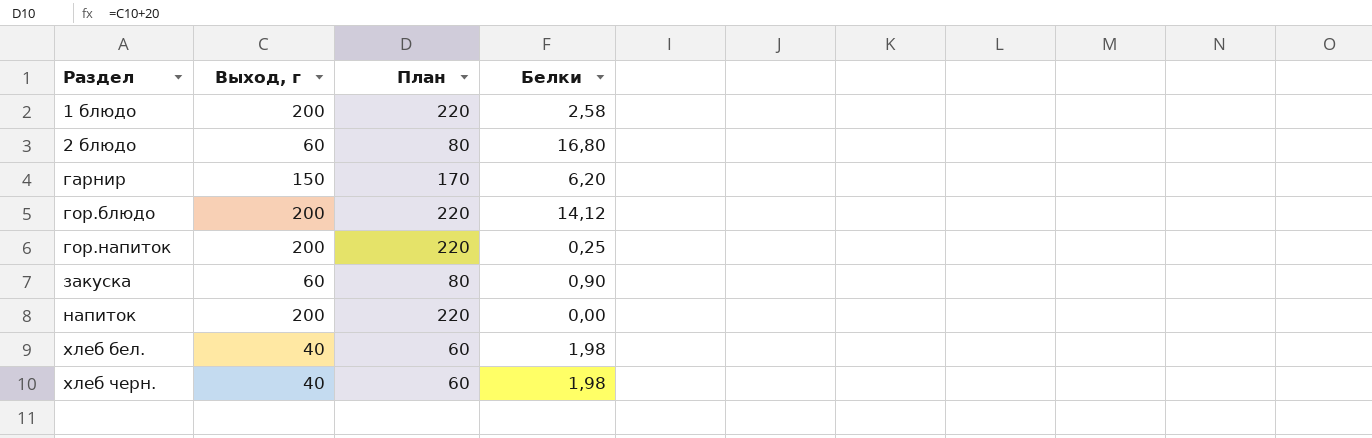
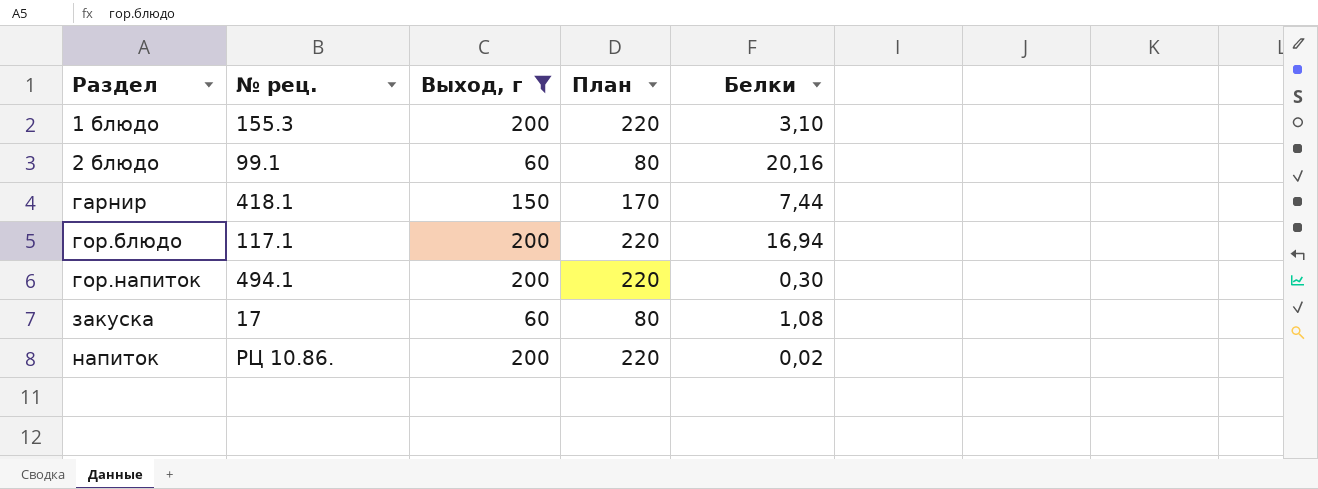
filter: none -> Выход, г != 40
column № рец. | position: none -> 2
1 блюдо | Белки: 2,58 -> 3,10
2 блюдо | Белки: 16,80 -> 20,16
гарнир | Белки: 6,20 -> 7,44
гор.блюдо | Белки: 14,12 -> 16,94
гор.напиток | Белки: 0,25 -> 0,30
закуска | Белки: 0,90 -> 1,08
напиток | Белки: 0,00 -> 0,02

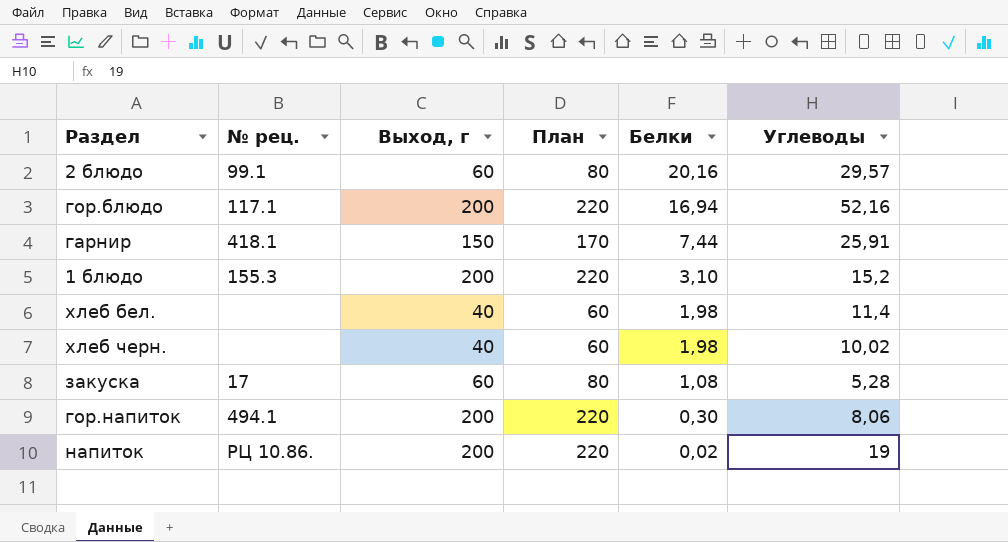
filter: Выход, г != 40 -> none
row order: Раздел ascending -> Белки descending
column Углеводы | position: none -> 6

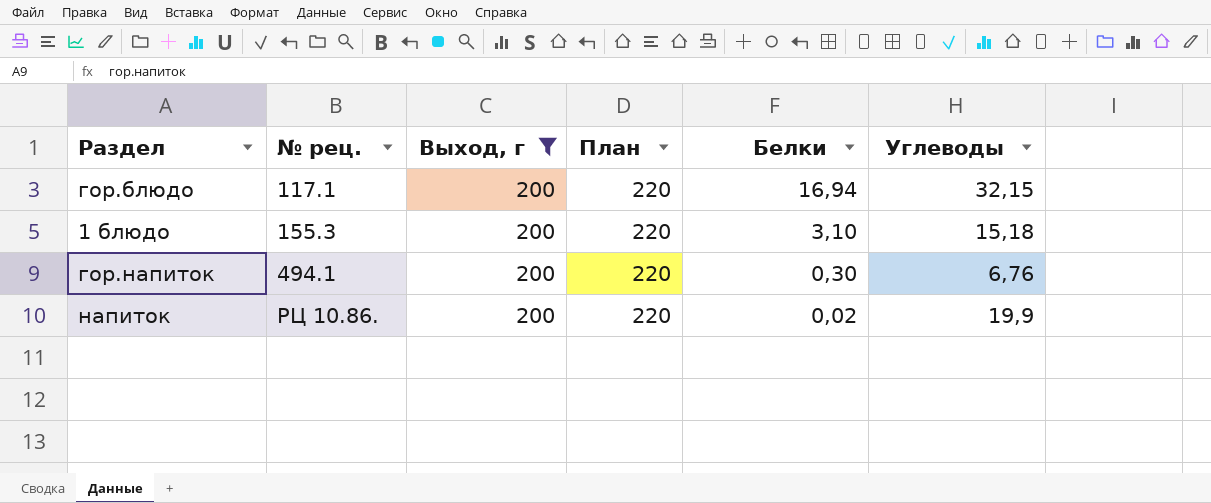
filter: none -> Выход, г = 200
гор.блюдо | Углеводы: 52,16 -> 32,15
1 блюдо | Углеводы: 15,2 -> 15,18
гор.напиток | Углеводы: 8,06 -> 6,76
напиток | Углеводы: 19 -> 19,9

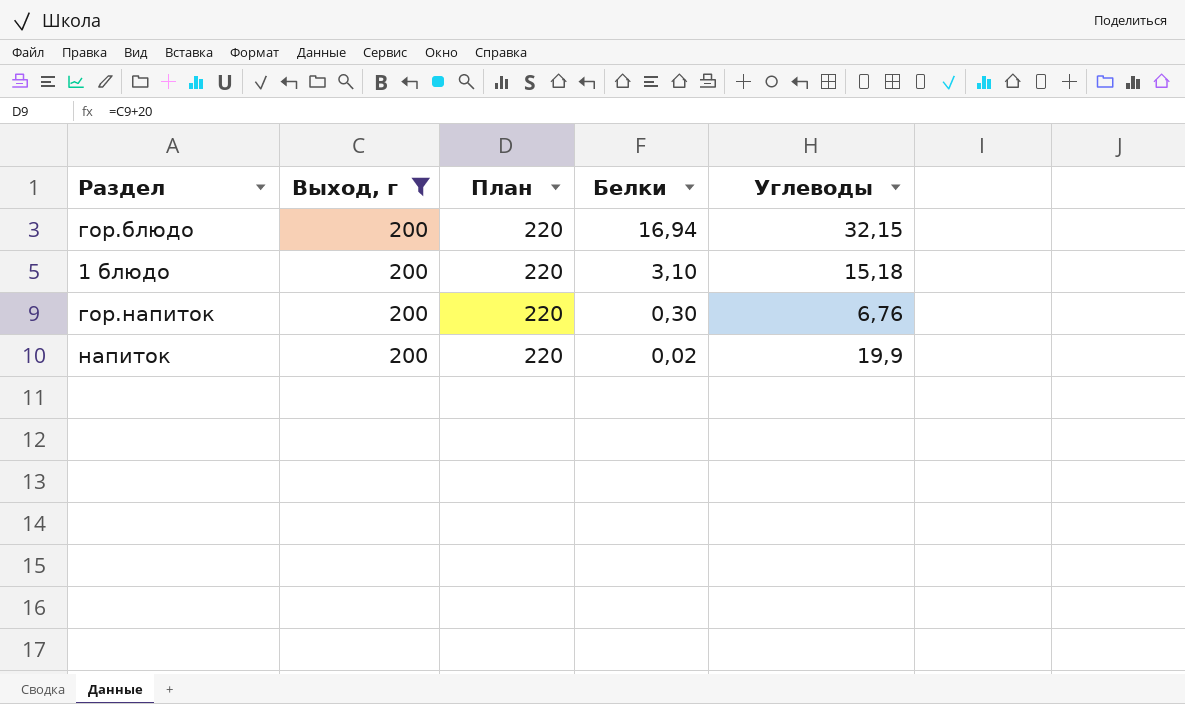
column № рец. | position: 2 -> none

